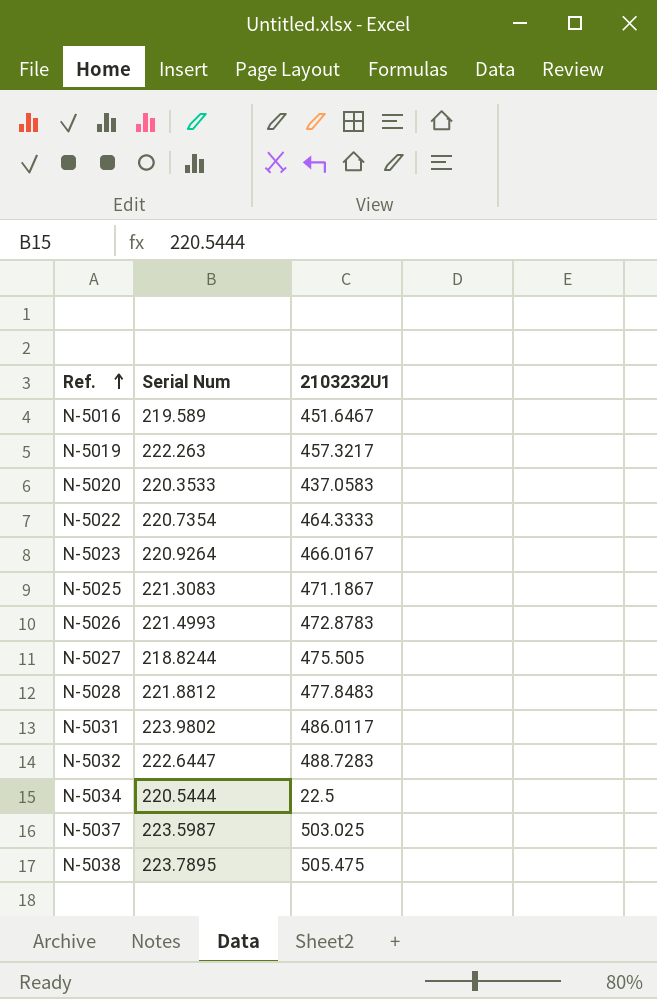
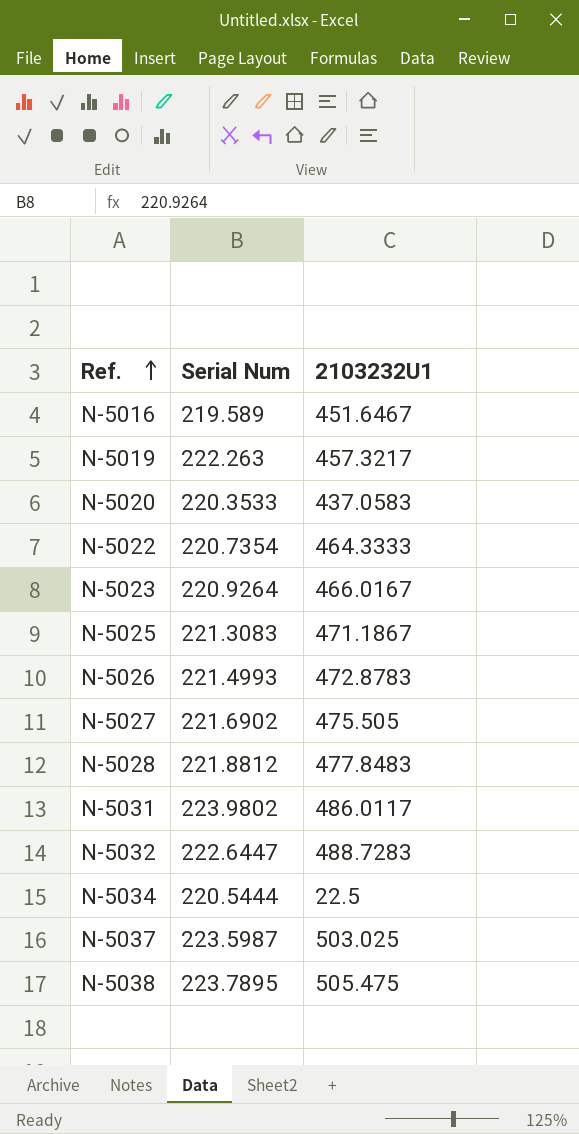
N-5027 | Serial Num: 218.8244 -> 221.6902

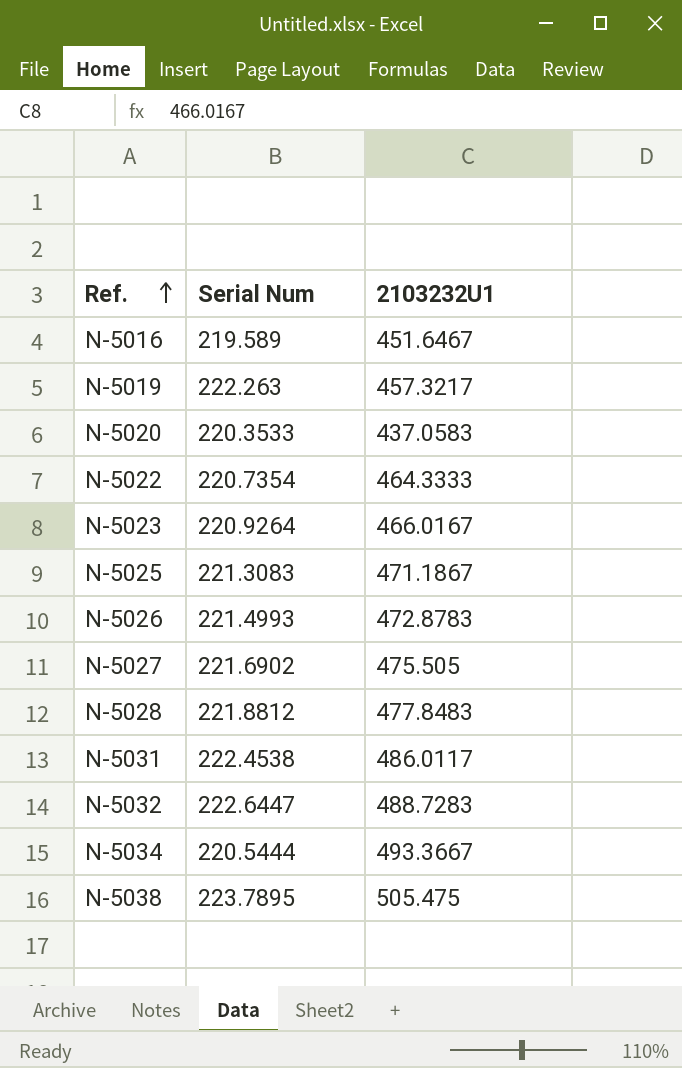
row N-5037: 223.5987 | 503.025 -> none
N-5031 | Serial Num: 223.9802 -> 222.4538
N-5034 | 2103232U1: 22.5 -> 493.3667

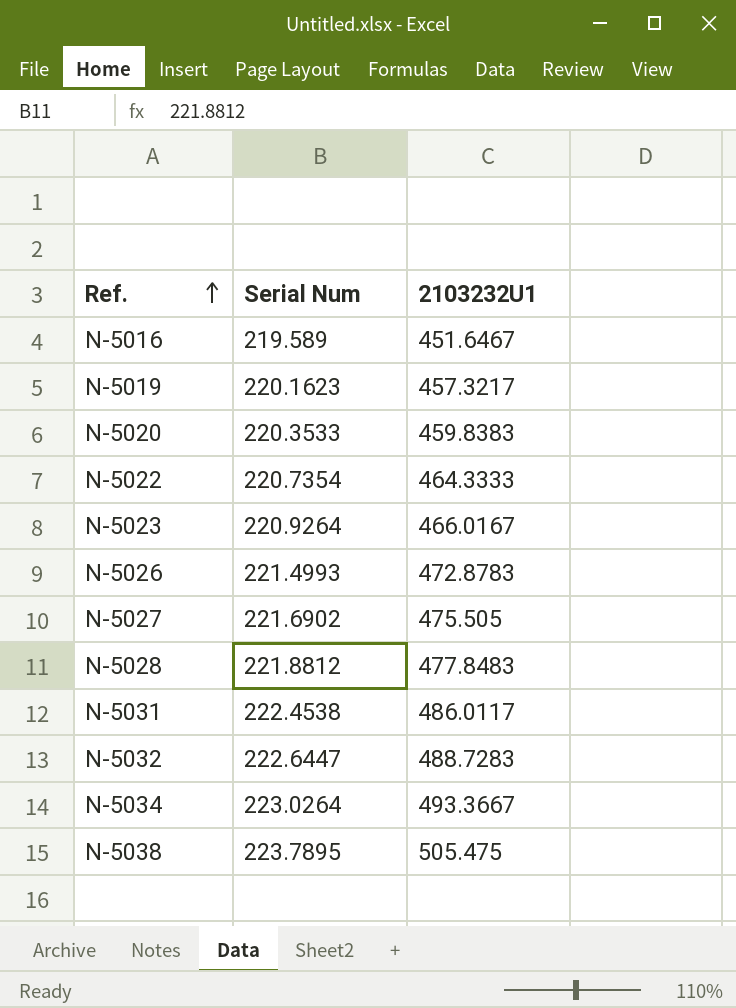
row N-5025: 221.3083 | 471.1867 -> none
N-5019 | Serial Num: 222.263 -> 220.1623
N-5020 | 2103232U1: 437.0583 -> 459.8383
N-5034 | Serial Num: 220.5444 -> 223.0264

